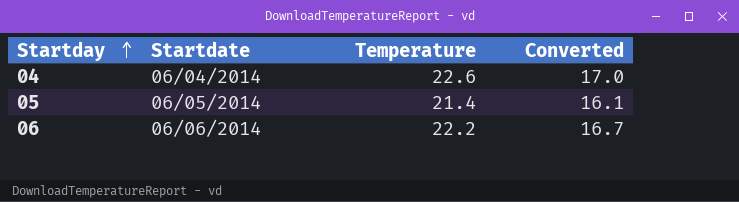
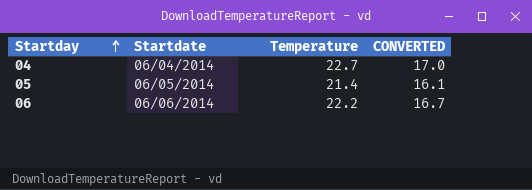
column name: Converted -> CONVERTED
04 | Temperature: 22.6 -> 22.7

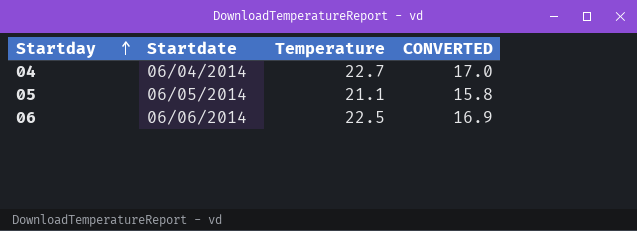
05 | Temperature: 21.4 -> 21.1
05 | CONVERTED: 16.1 -> 15.8
06 | Temperature: 22.2 -> 22.5
06 | CONVERTED: 16.7 -> 16.9

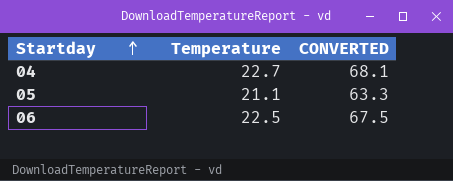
column Startdate | position: 2 -> none
column CONVERTED | formula: [Temperature] * 0.75 -> [Temperature] * 3

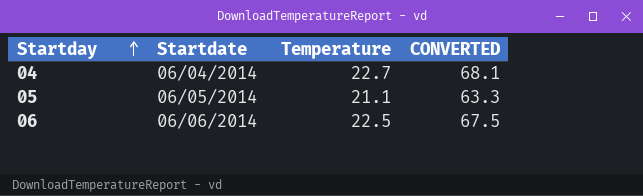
column Startdate | position: none -> 2

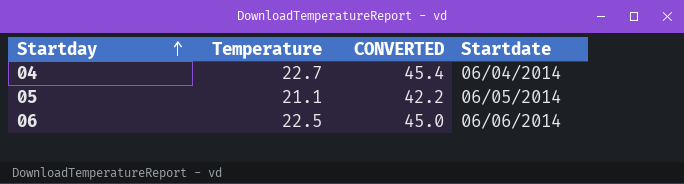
column CONVERTED | formula: [Temperature] * 3 -> [Temperature] * 2
column Startdate | position: 2 -> 4

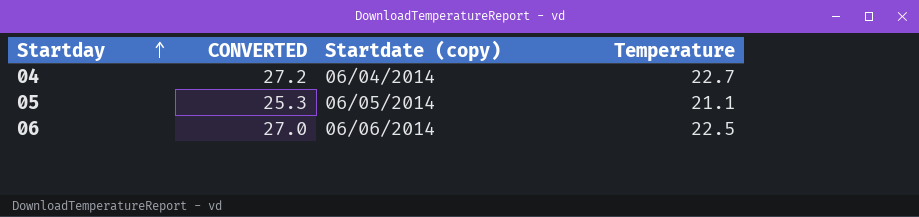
column CONVERTED | formula: [Temperature] * 2 -> [Temperature] * 1.2
column name: Startdate -> Startdate (copy)
column Temperature | position: 2 -> 4

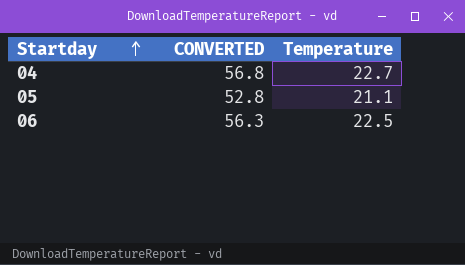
column Startdate (copy) | position: 3 -> none
column CONVERTED | formula: [Temperature] * 1.2 -> [Temperature] * 2.5

